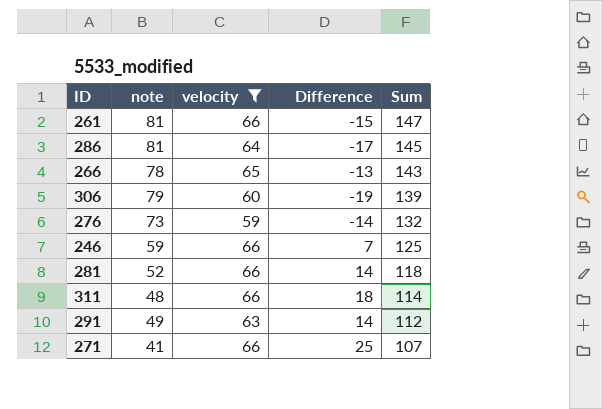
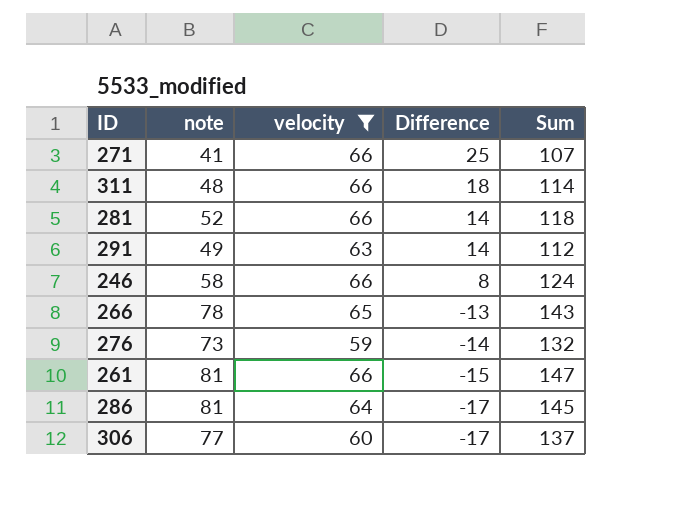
row order: Sum descending -> Difference descending
246 | note: 59 -> 58
246 | Difference: 7 -> 8
246 | Sum: 125 -> 124
306 | note: 79 -> 77
306 | Difference: -19 -> -17
306 | Sum: 139 -> 137

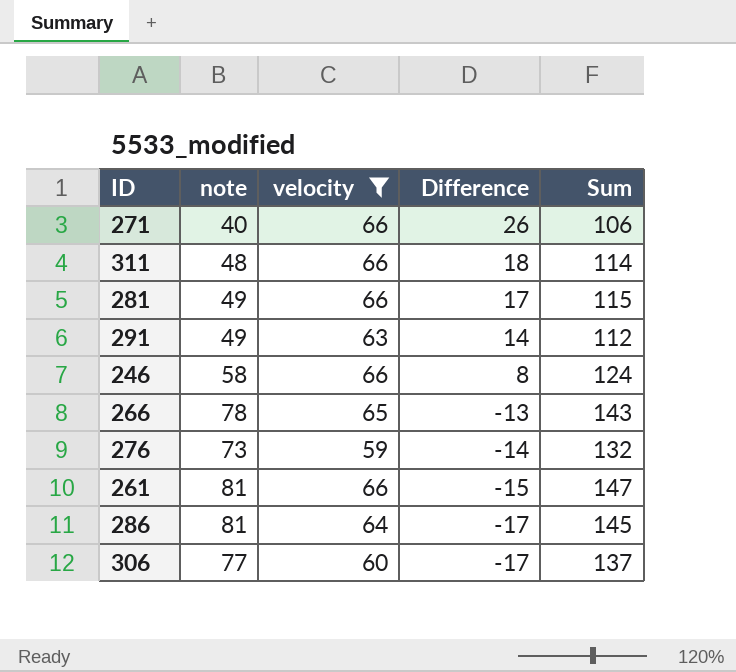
271 | note: 41 -> 40
271 | Difference: 25 -> 26
271 | Sum: 107 -> 106
281 | note: 52 -> 49
281 | Difference: 14 -> 17
281 | Sum: 118 -> 115

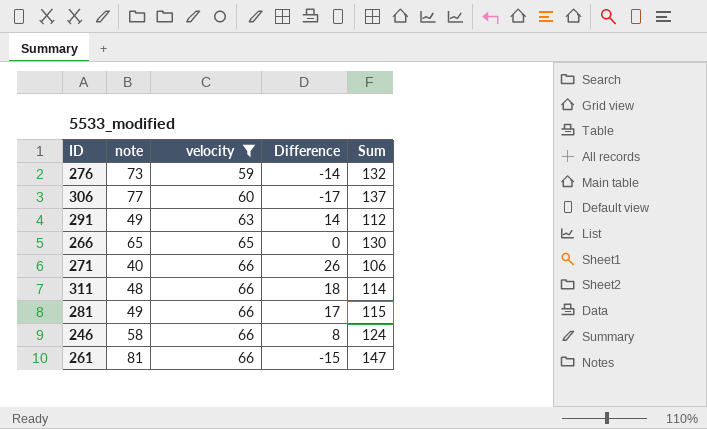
row order: Difference descending -> velocity ascending
row 286: 81 | 64 | -17 | 145 -> none
266 | note: 78 -> 65
266 | Difference: -13 -> 0
266 | Sum: 143 -> 130

